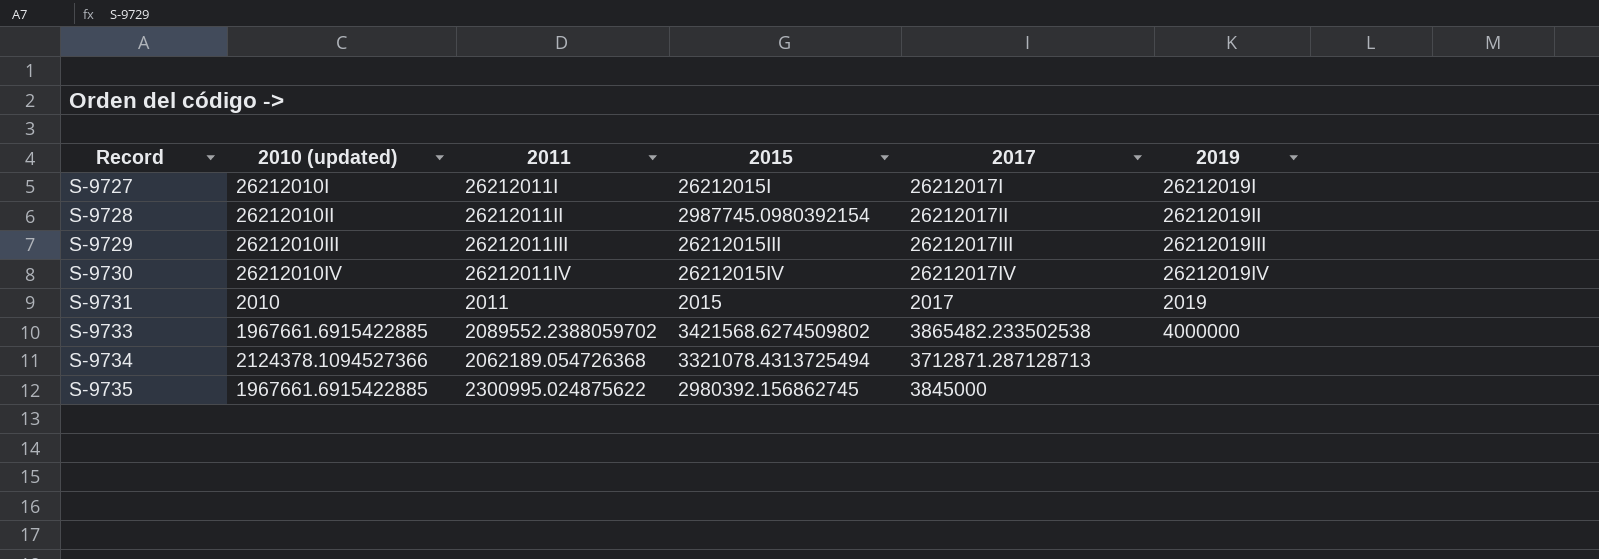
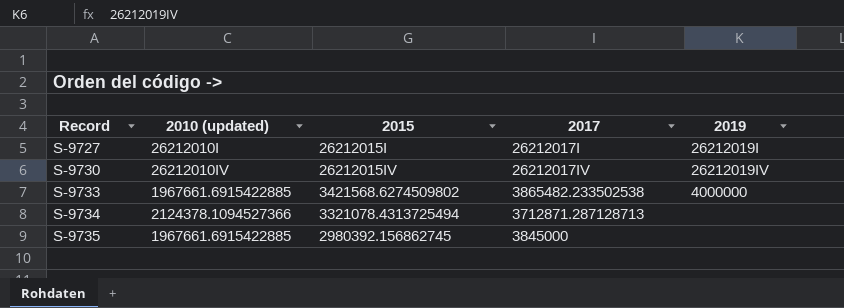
column 2011 | position: 3 -> none
row S-9728: 26212010II | 26212011II | 2987745.0980392154 | 26212017II | 26212019II -> none
row S-9729: 26212010III | 26212011III | 26212015III | 26212017III | 26212019III -> none
row S-9731: 2010 | 2011 | 2015 | 2017 | 2019 -> none

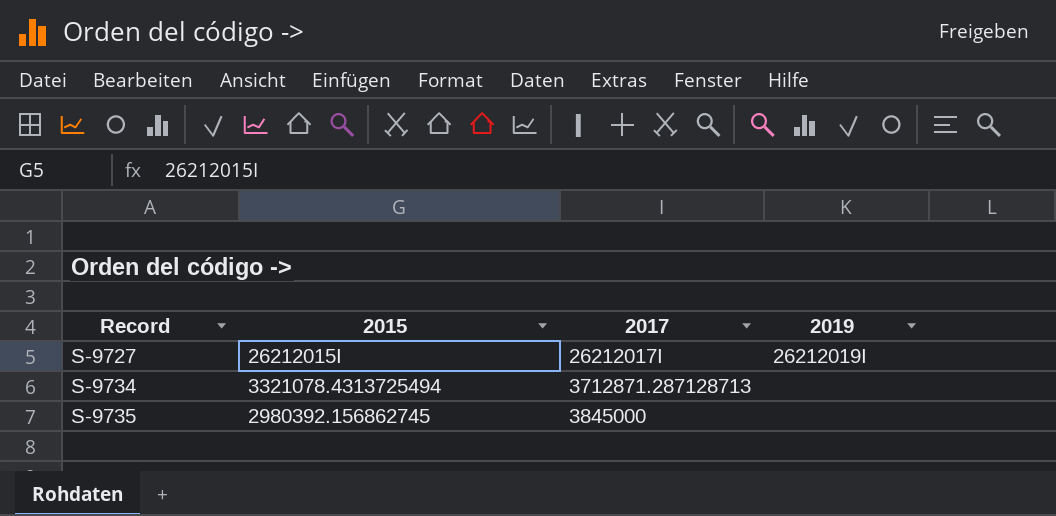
column 2010 (updated) | position: 2 -> none
row S-9730: 26212010IV | 26212015IV | 26212017IV | 26212019IV -> none
row S-9733: 1967661.6915422885 | 3421568.6274509802 | 3865482.233502538 | 4000000 -> none

